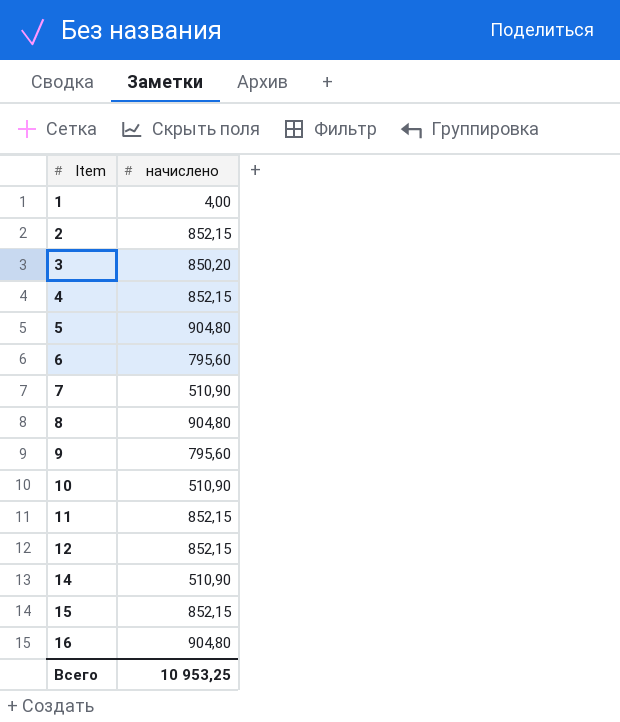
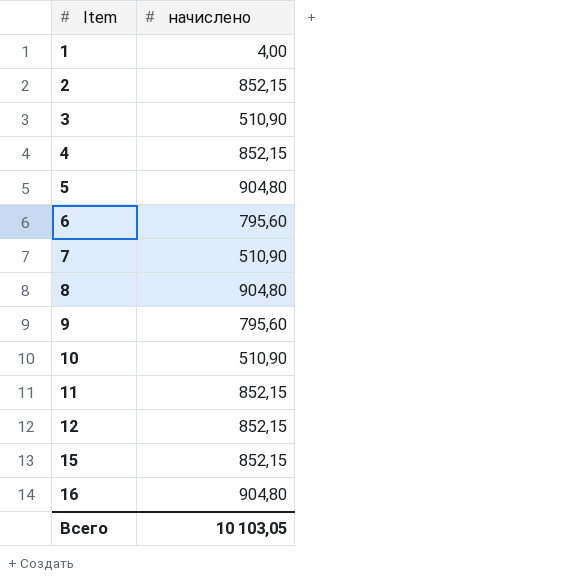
row 14: 510,90 -> none
3 | начислено: 850,20 -> 510,90
Всего | начислено: 10 953,25 -> 10 103,05

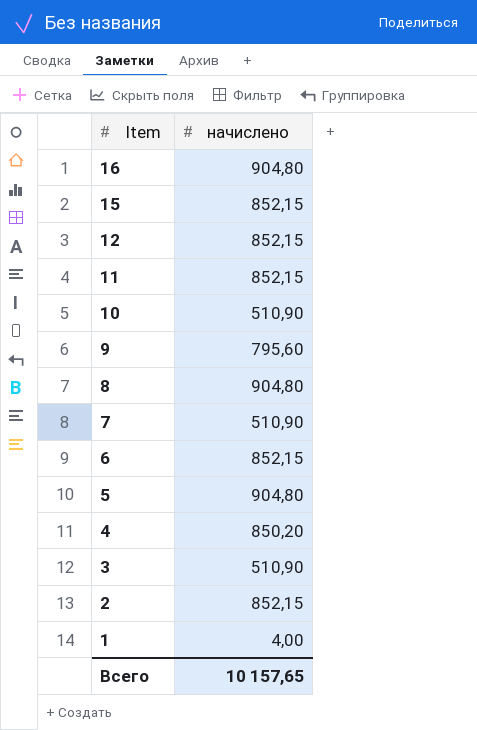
row order: Item ascending -> Item descending
6 | начислено: 795,60 -> 852,15
4 | начислено: 852,15 -> 850,20
Всего | начислено: 10 103,05 -> 10 157,65

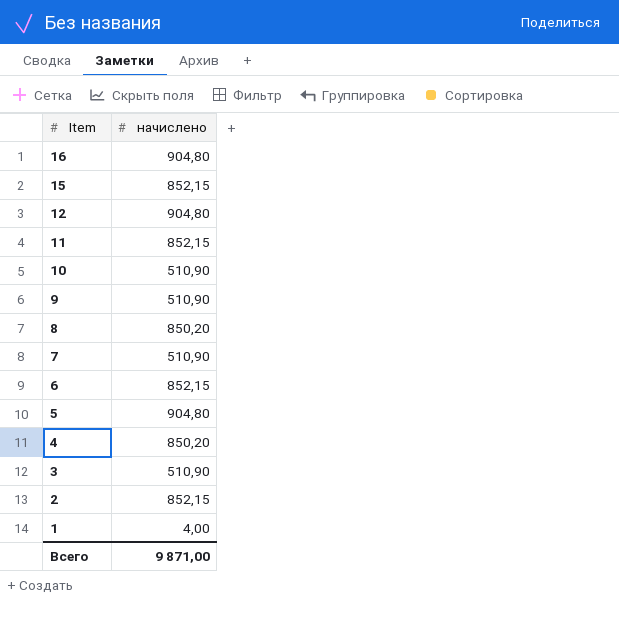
12 | начислено: 852,15 -> 904,80
9 | начислено: 795,60 -> 510,90
8 | начислено: 904,80 -> 850,20
Всего | начислено: 10 157,65 -> 9 871,00

